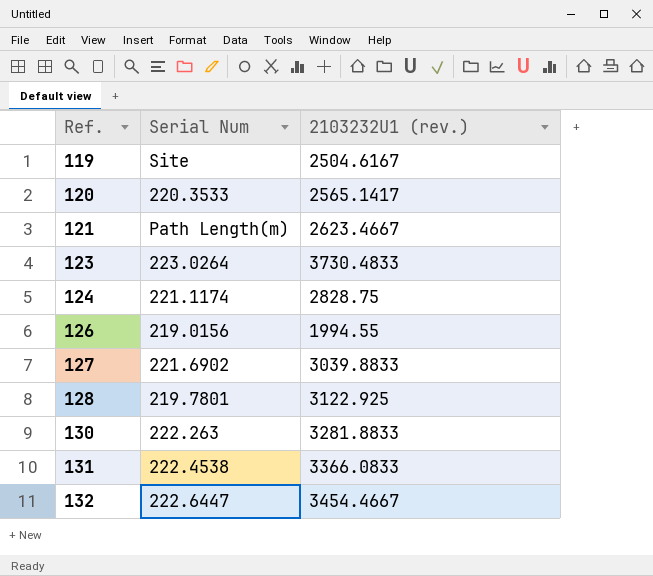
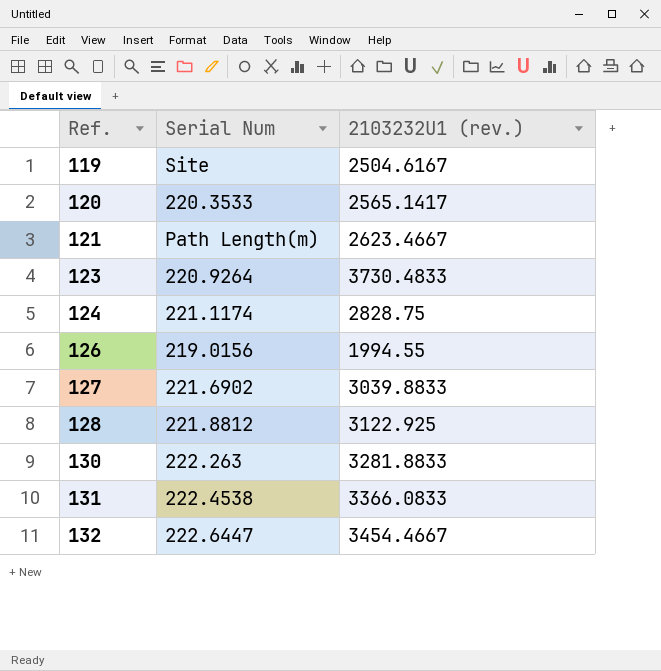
123 | Serial Num: 223.0264 -> 220.9264
128 | Serial Num: 219.7801 -> 221.8812

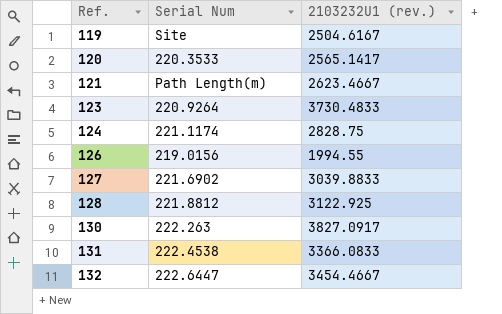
130 | 2103232U1 (rev.): 3281.8833 -> 3827.0917

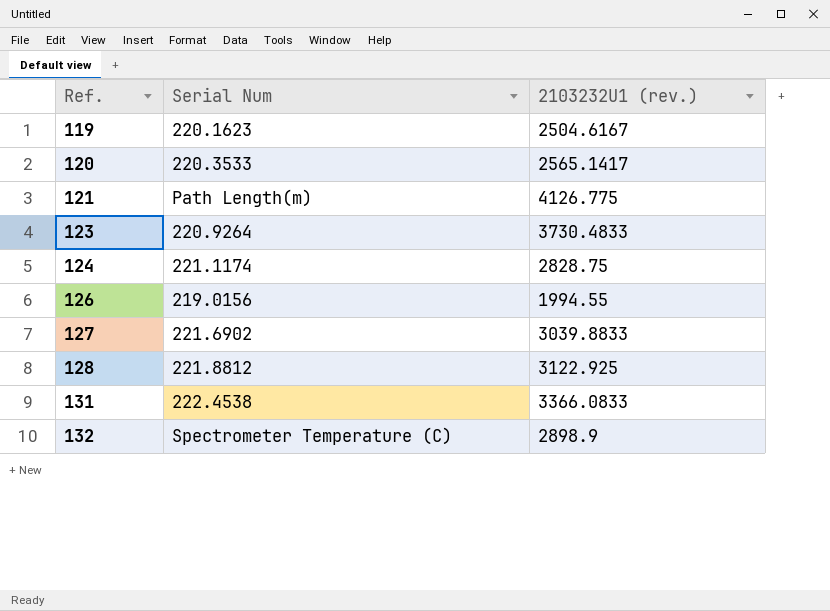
row 130: 222.263 | 3827.0917 -> none
119 | Serial Num: Site -> 220.1623
121 | 2103232U1 (rev.): 2623.4667 -> 4126.775
132 | Serial Num: 222.6447 -> Spectrometer Temperature (C)
132 | 2103232U1 (rev.): 3454.4667 -> 2898.9

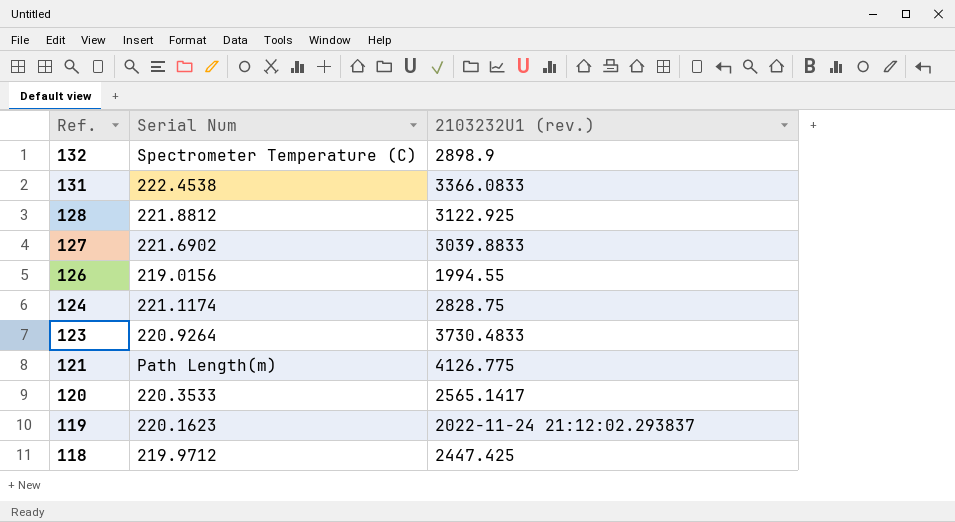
row order: Ref. ascending -> Ref. descending
119 | 2103232U1 (rev.): 2504.6167 -> 2022-11-24 21:12:02.293837
row 118: none -> 219.9712 | 2447.425

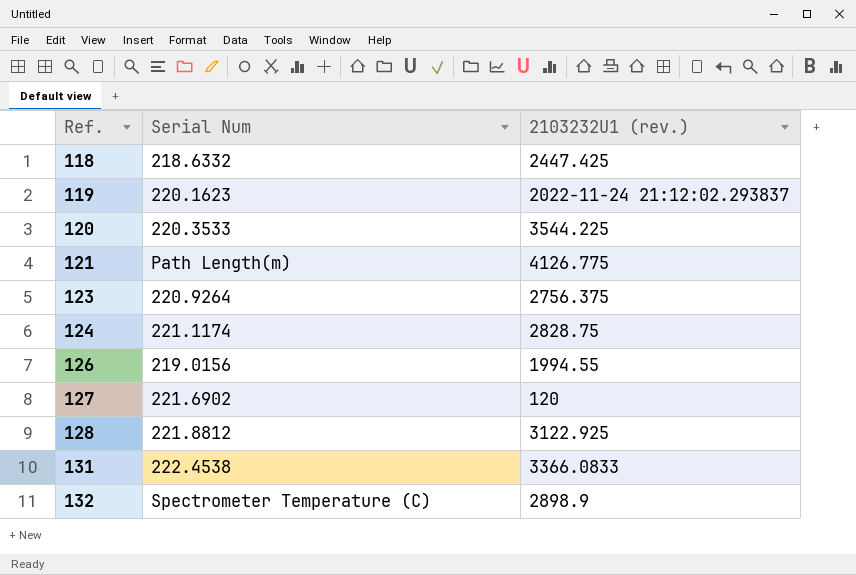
row order: Ref. descending -> Ref. ascending
118 | Serial Num: 219.9712 -> 218.6332
120 | 2103232U1 (rev.): 2565.1417 -> 3544.225
123 | 2103232U1 (rev.): 3730.4833 -> 2756.375
127 | 2103232U1 (rev.): 3039.8833 -> 120

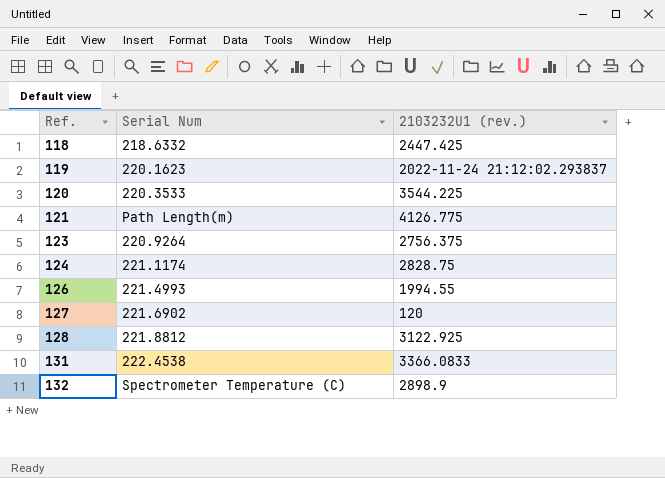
126 | Serial Num: 219.0156 -> 221.4993

